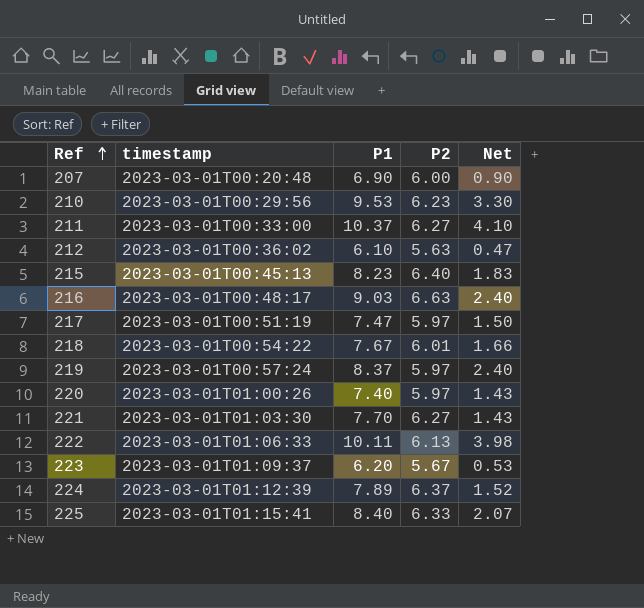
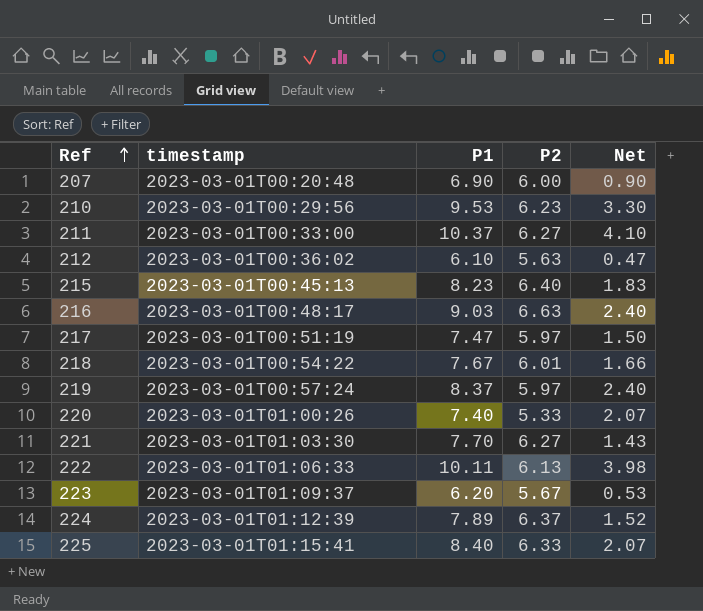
220 | P2: 5.97 -> 5.33
220 | Net: 1.43 -> 2.07

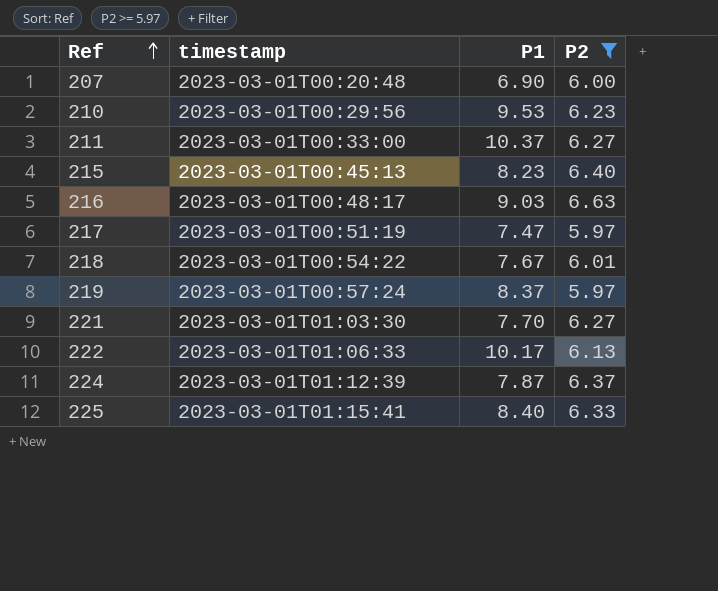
filter: none -> P2 >= 5.97
column Net | formula: [P1] - [P2] -> none
222 | P1: 10.11 -> 10.17
224 | P1: 7.89 -> 7.87

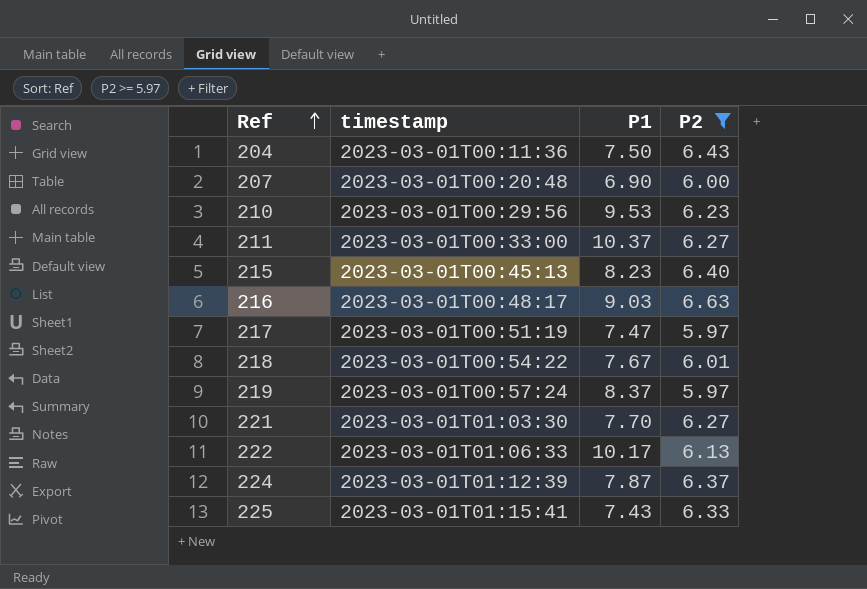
row 204: none -> 2023-03-01T00:11:36 | 7.50 | 6.43
225 | P1: 8.40 -> 7.43

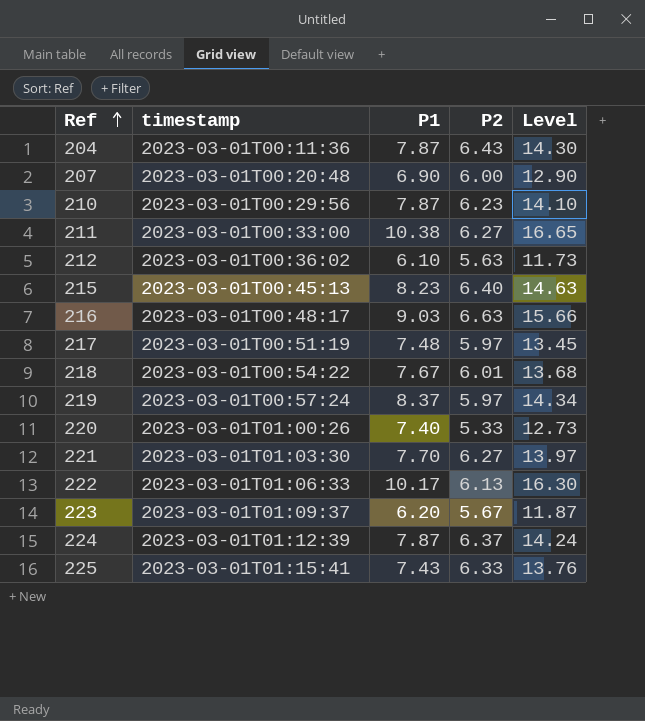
filter: P2 >= 5.97 -> none
column Level | formula: none -> [P1] + [P2]
204 | P1: 7.50 -> 7.87
210 | P1: 9.53 -> 7.87
211 | P1: 10.37 -> 10.38
217 | P1: 7.47 -> 7.48

